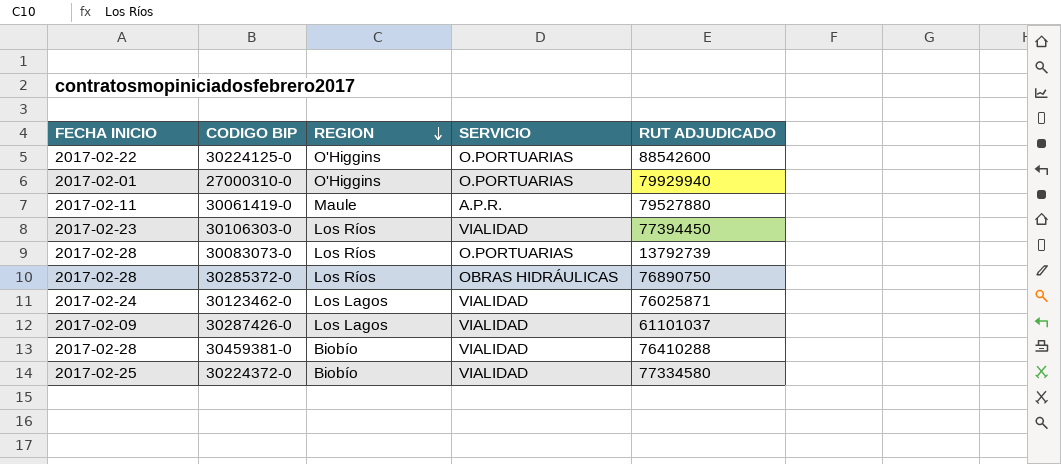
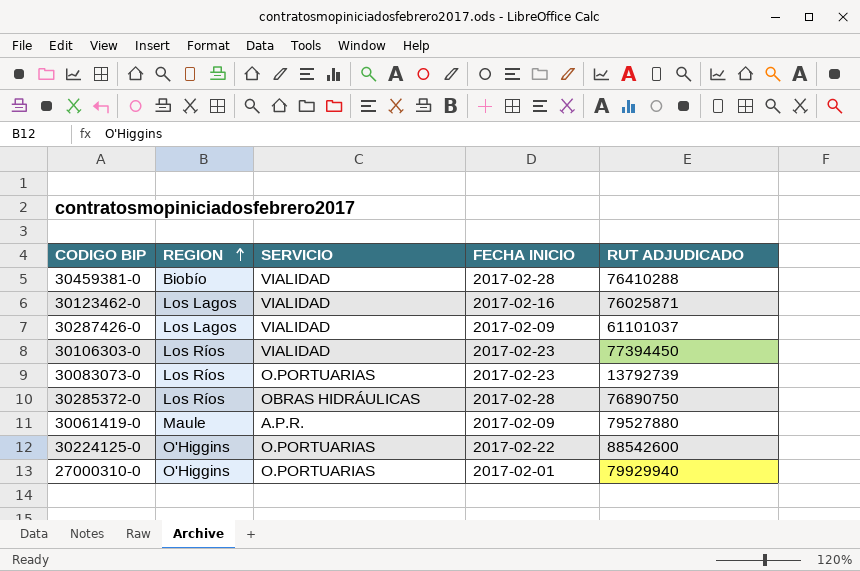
row order: REGION descending -> REGION ascending
column FECHA INICIO | position: 1 -> 4
row 30224372-0: 2017-02-25 | Biobío | VIALIDAD | 77334580 -> none
30123462-0 | FECHA INICIO: 2017-02-24 -> 2017-02-16
30083073-0 | FECHA INICIO: 2017-02-28 -> 2017-02-23
30061419-0 | FECHA INICIO: 2017-02-11 -> 2017-02-09

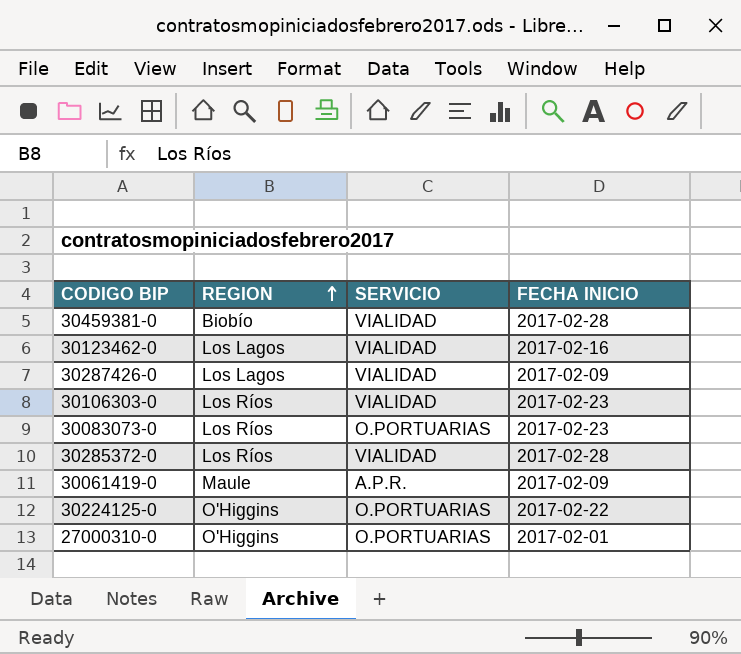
column RUT ADJUDICADO | position: 5 -> none
30285372-0 | SERVICIO: OBRAS HIDRÁULICAS -> VIALIDAD

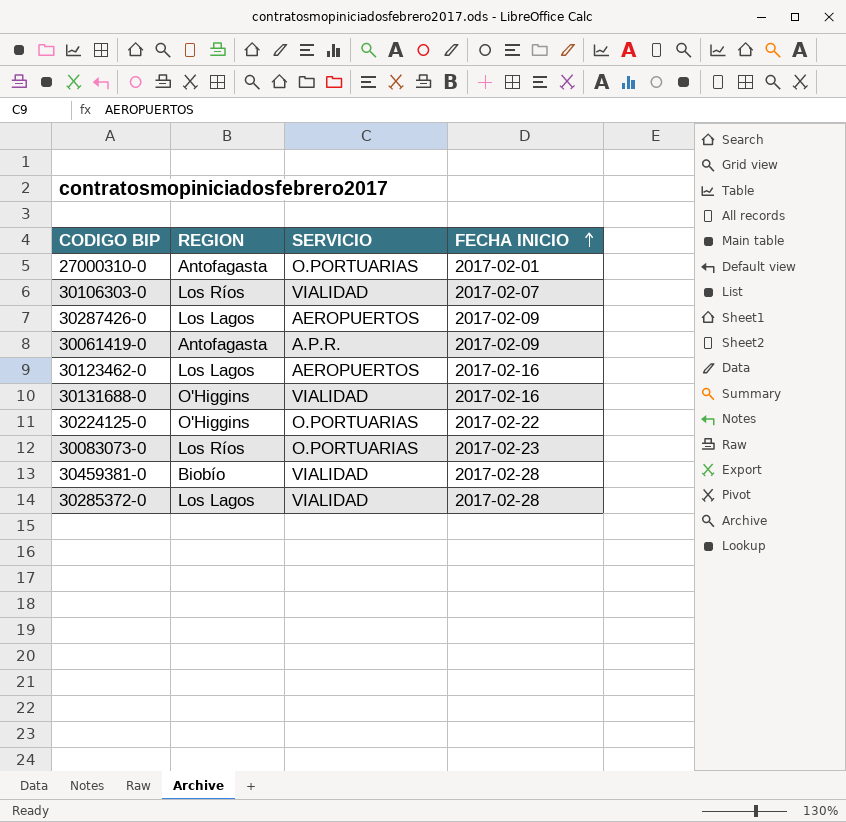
row order: REGION ascending -> FECHA INICIO ascending
27000310-0 | REGION: O'Higgins -> Antofagasta
30106303-0 | FECHA INICIO: 2017-02-23 -> 2017-02-07
30287426-0 | SERVICIO: VIALIDAD -> AEROPUERTOS
30061419-0 | REGION: Maule -> Antofagasta
30123462-0 | SERVICIO: VIALIDAD -> AEROPUERTOS
row 30131688-0: none -> O'Higgins | VIALIDAD | 2017-02-16
30285372-0 | REGION: Los Ríos -> Los Lagos

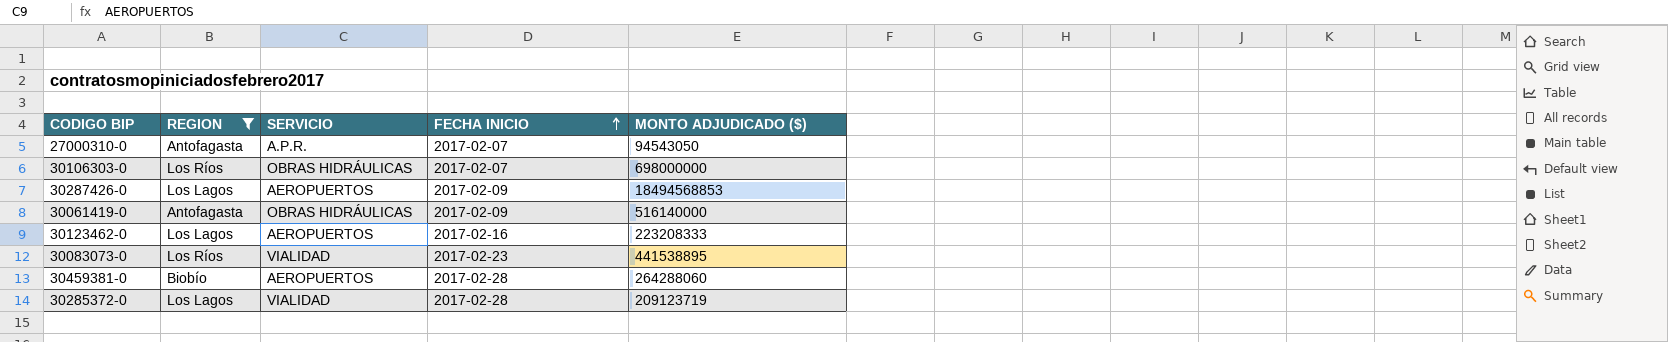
filter: none -> REGION != O'Higgins
column MONTO ADJUDICADO ($) | position: none -> 5
27000310-0 | SERVICIO: O.PORTUARIAS -> A.P.R.
27000310-0 | FECHA INICIO: 2017-02-01 -> 2017-02-07
30106303-0 | SERVICIO: VIALIDAD -> OBRAS HIDRÁULICAS
30061419-0 | SERVICIO: A.P.R. -> OBRAS HIDRÁULICAS
30083073-0 | SERVICIO: O.PORTUARIAS -> VIALIDAD
30459381-0 | SERVICIO: VIALIDAD -> AEROPUERTOS

